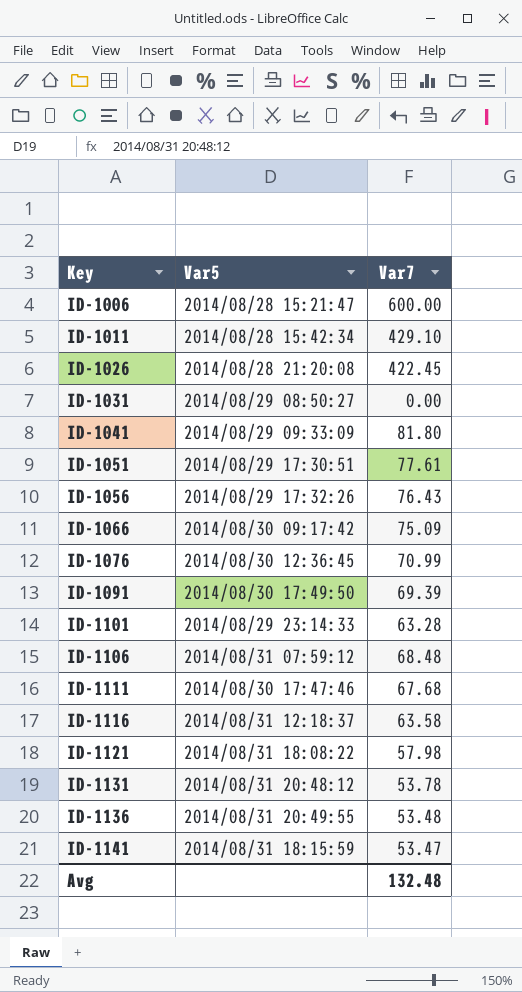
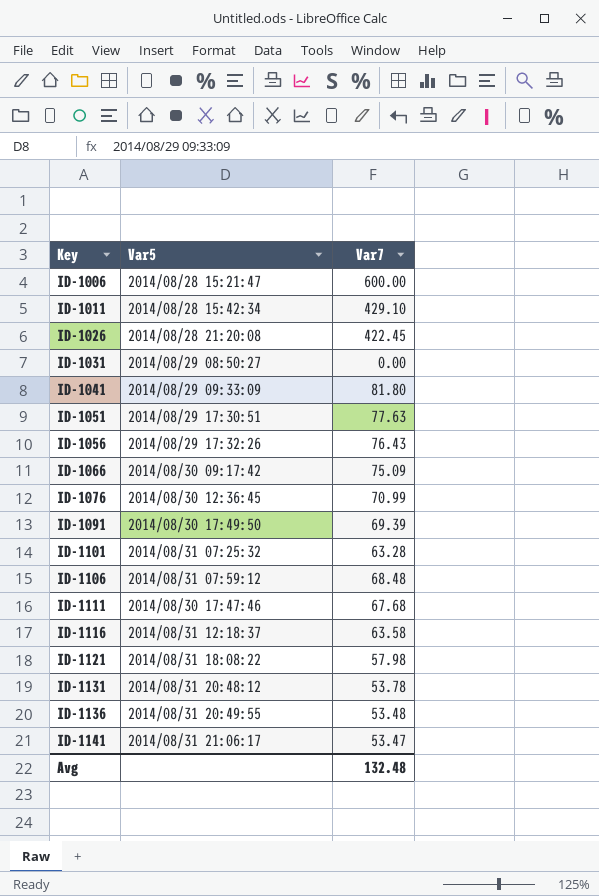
ID-1051 | Var7: 77.61 -> 77.63
ID-1101 | Var5: 2014/08/29 23:14:33 -> 2014/08/31 07:25:32
ID-1141 | Var5: 2014/08/31 18:15:59 -> 2014/08/31 21:06:17

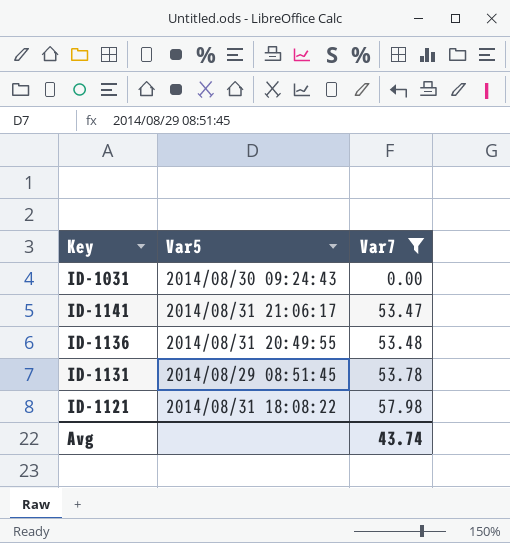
filter: none -> Var7 <= 57.98
row order: Key ascending -> Var7 ascending
ID-1031 | Var5: 2014/08/29 08:50:27 -> 2014/08/30 09:24:43
ID-1131 | Var5: 2014/08/31 20:48:12 -> 2014/08/29 08:51:45
Avg | Var7: 132.48 -> 43.74

